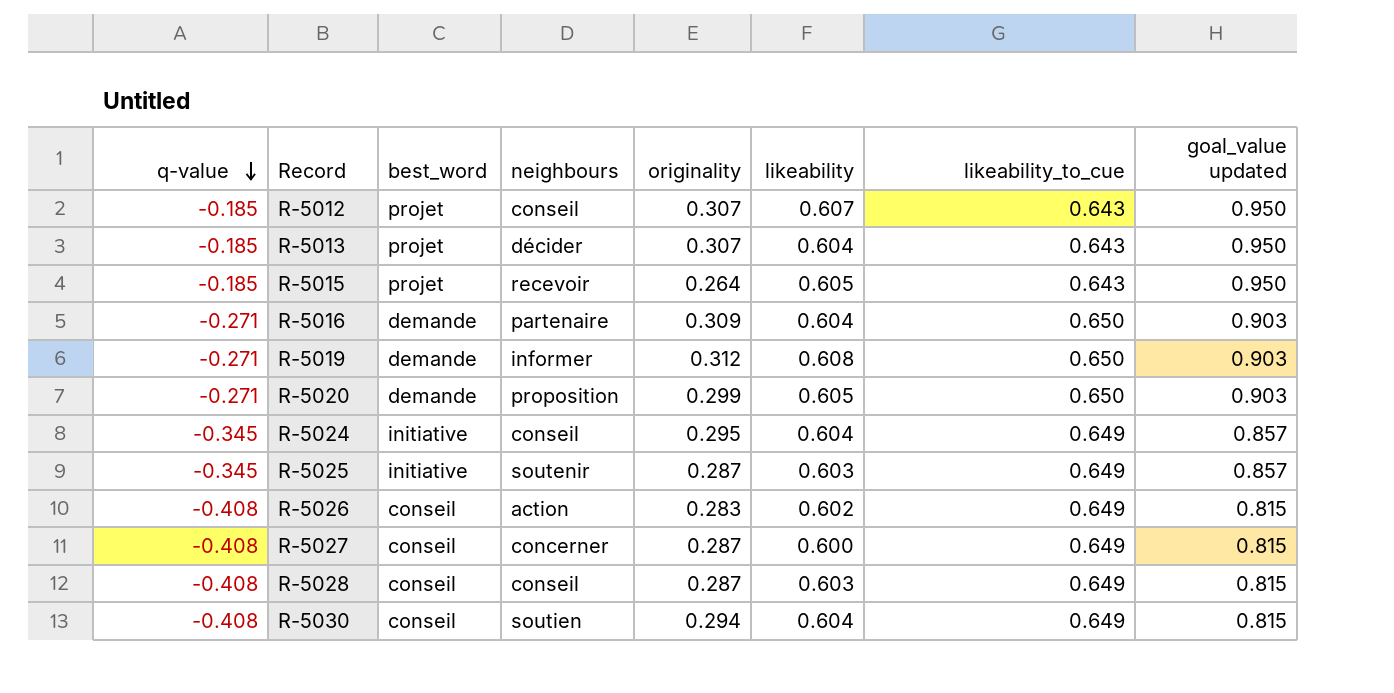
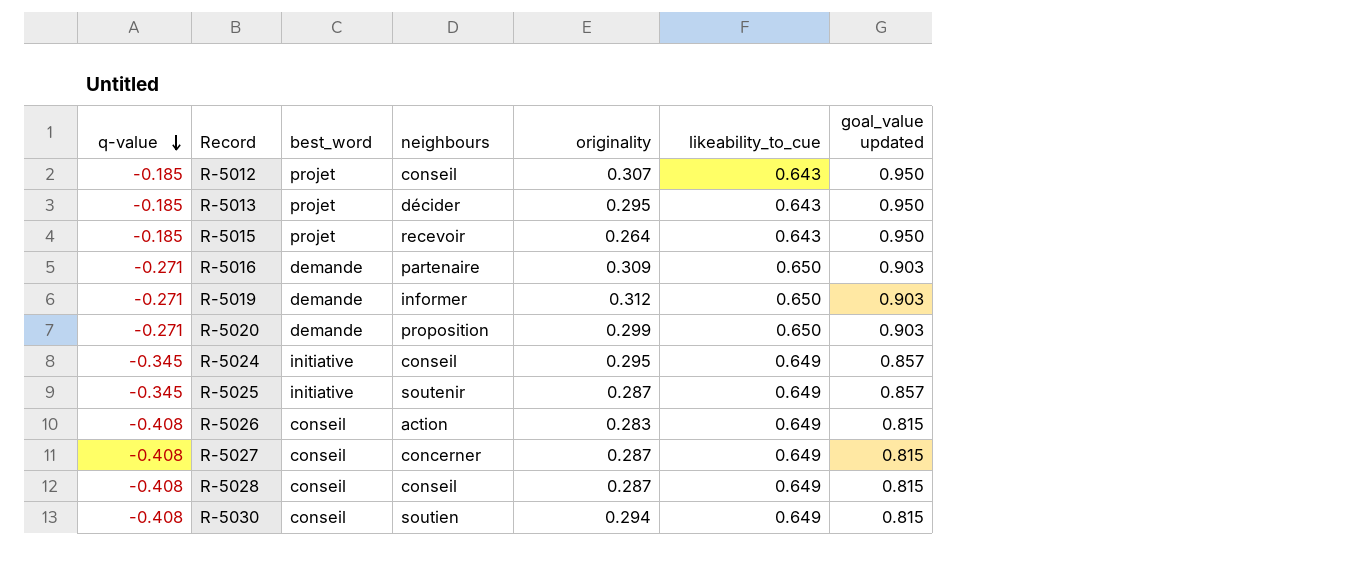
column likeability | position: 6 -> none
R-5013 | originality: 0.307 -> 0.295

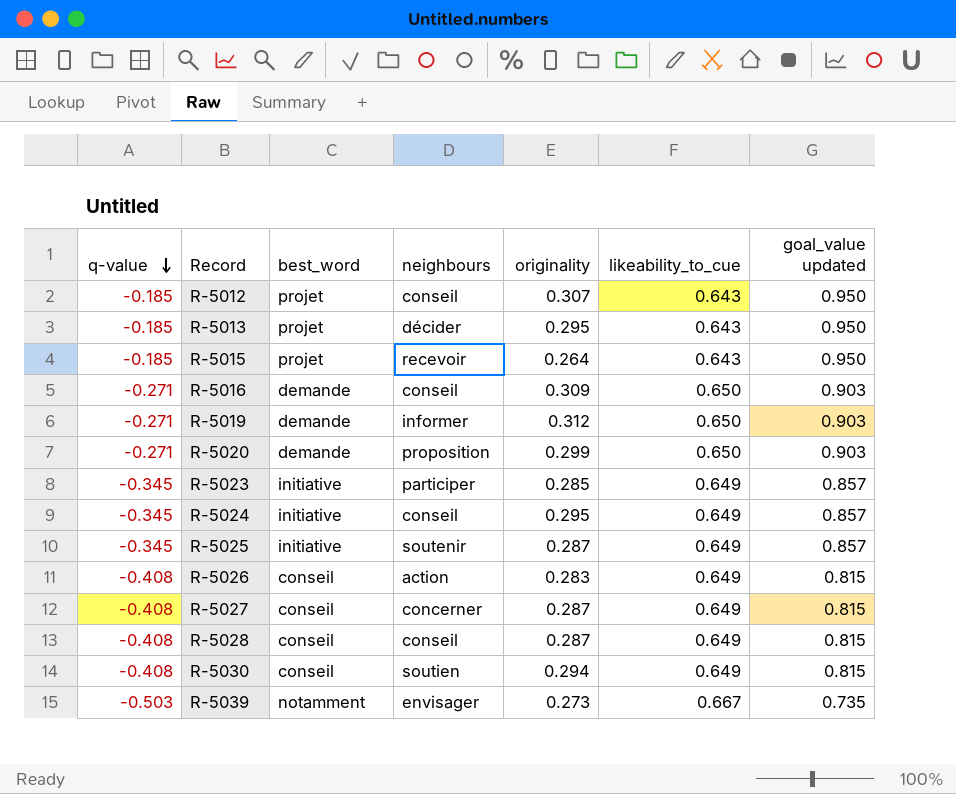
R-5016 | neighbours: partenaire -> conseil
row R-5023: none -> -0.345 | initiative | participer | 0.285 | 0.649 | 0.857
row R-5039: none -> -0.503 | notamment | envisager | 0.273 | 0.667 | 0.735

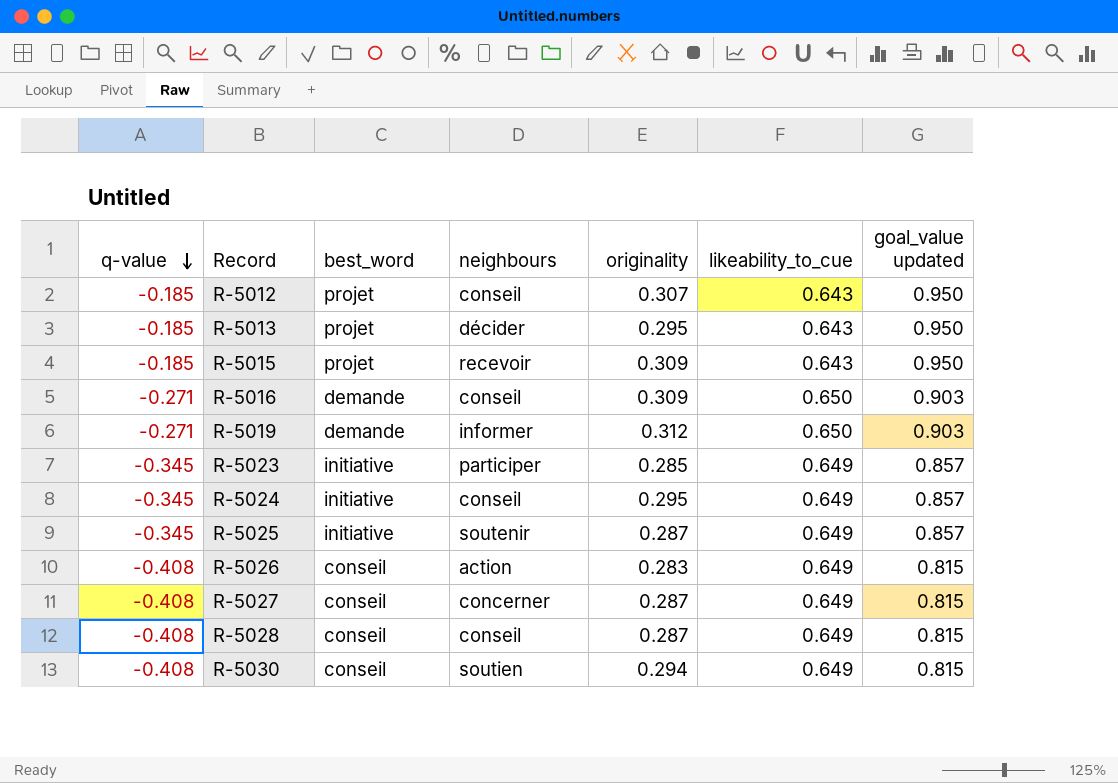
row R-5020: -0.271 | demande | proposition | 0.299 | 0.650 | 0.903 -> none
row R-5039: -0.503 | notamment | envisager | 0.273 | 0.667 | 0.735 -> none
R-5015 | originality: 0.264 -> 0.309

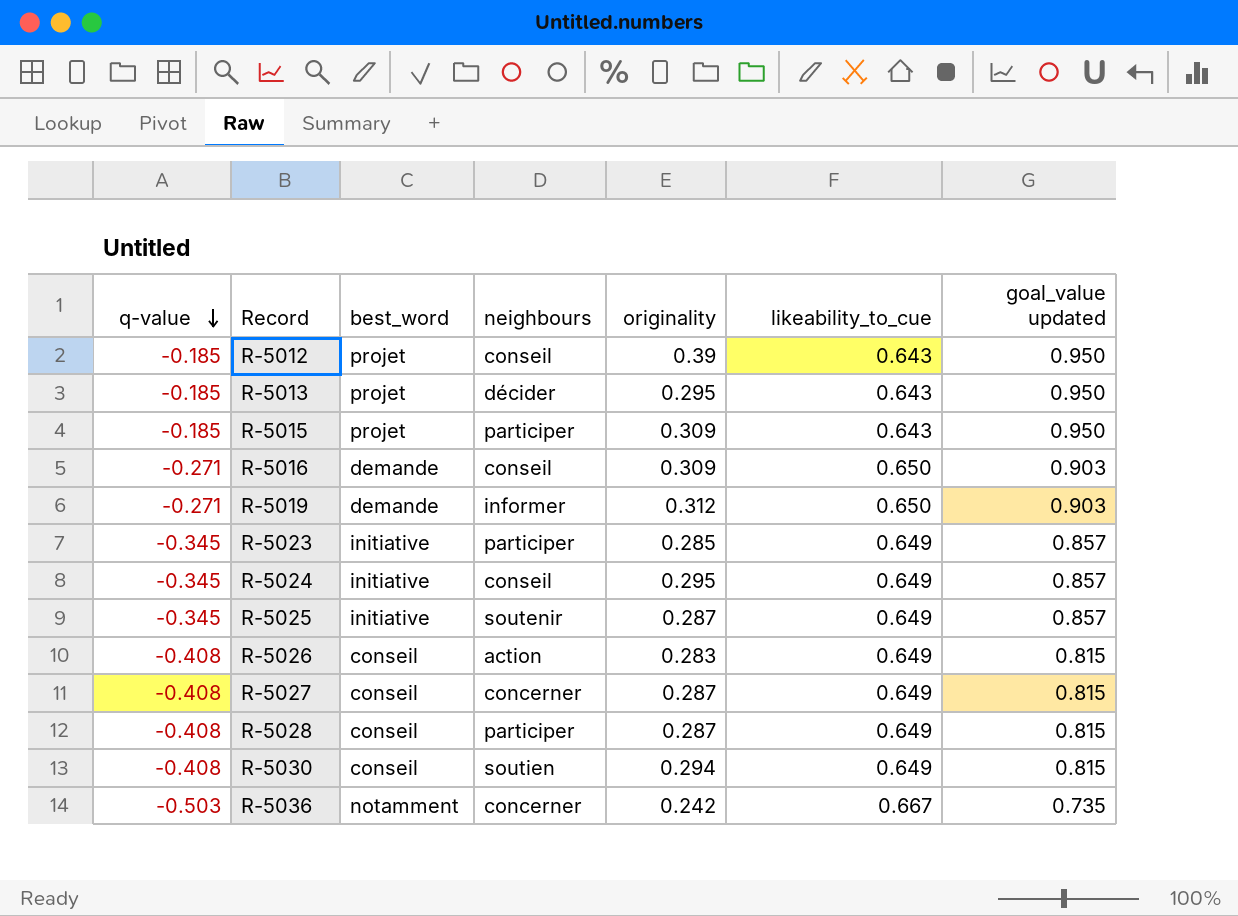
R-5012 | originality: 0.307 -> 0.39
R-5015 | neighbours: recevoir -> participer
R-5028 | neighbours: conseil -> participer
row R-5036: none -> -0.503 | notamment | concerner | 0.242 | 0.667 | 0.735

